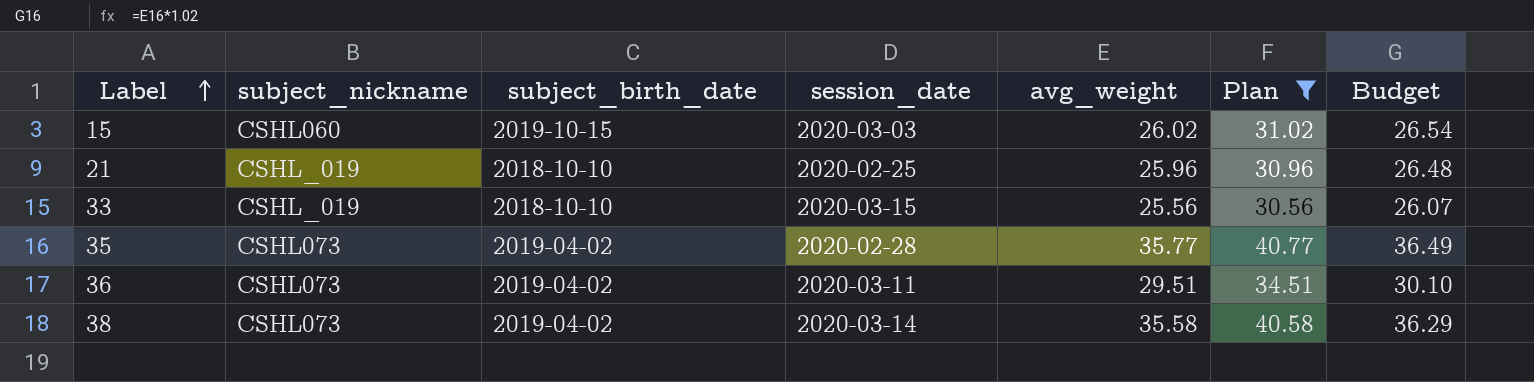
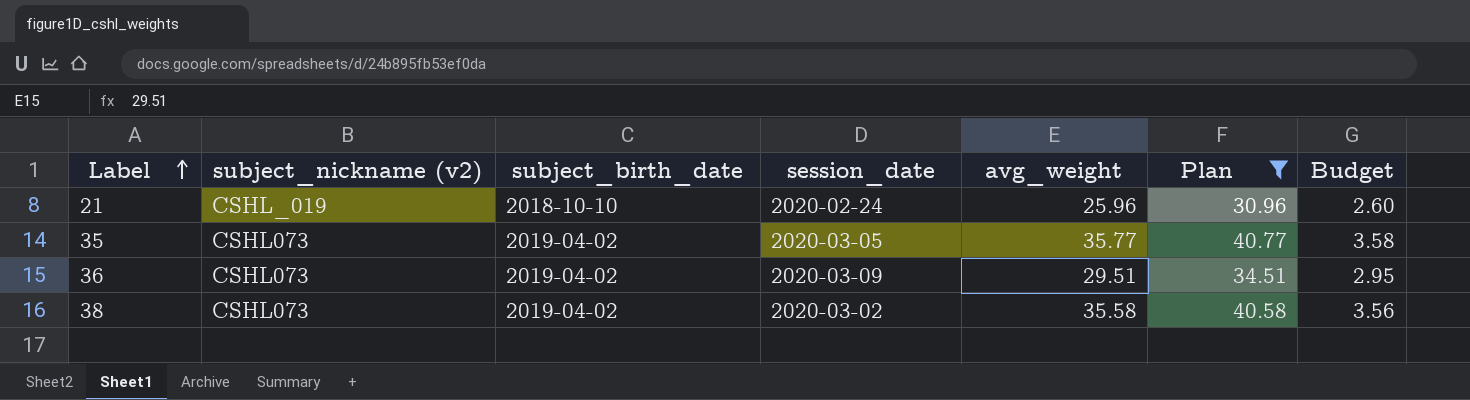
column name: subject_nickname -> subject_nickname (v2)
column Budget | formula: [avg_weight] * 1.02 -> [avg_weight] * 0.1
row 15: CSHL060 | 2019-10-15 | 2020-03-03 | 26.02 | 31.02 | 26.54 -> none
row 33: CSHL_019 | 2018-10-10 | 2020-03-15 | 25.56 | 30.56 | 26.07 -> none
21 | session_date: 2020-02-25 -> 2020-02-24
35 | session_date: 2020-02-28 -> 2020-03-05
36 | session_date: 2020-03-11 -> 2020-03-09
38 | session_date: 2020-03-14 -> 2020-03-02

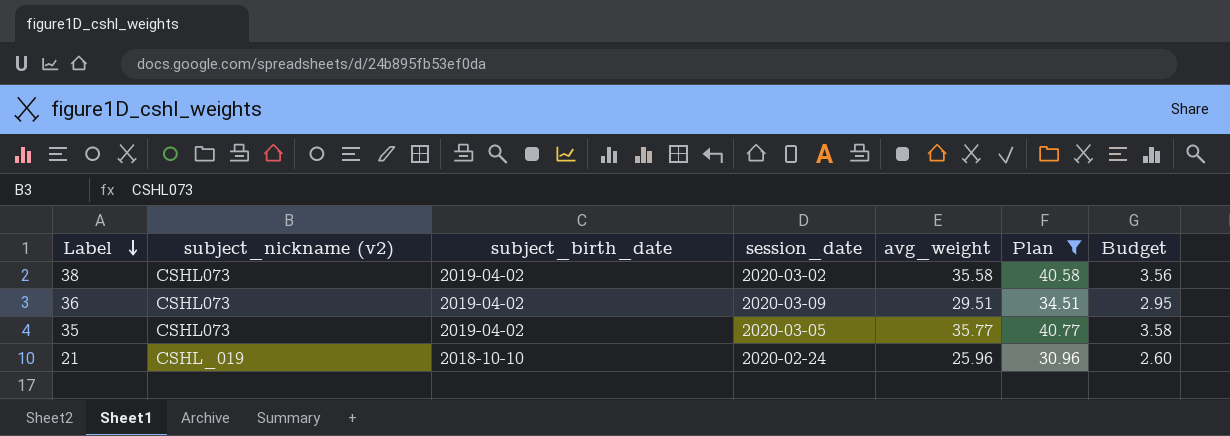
row order: Label ascending -> Label descending

